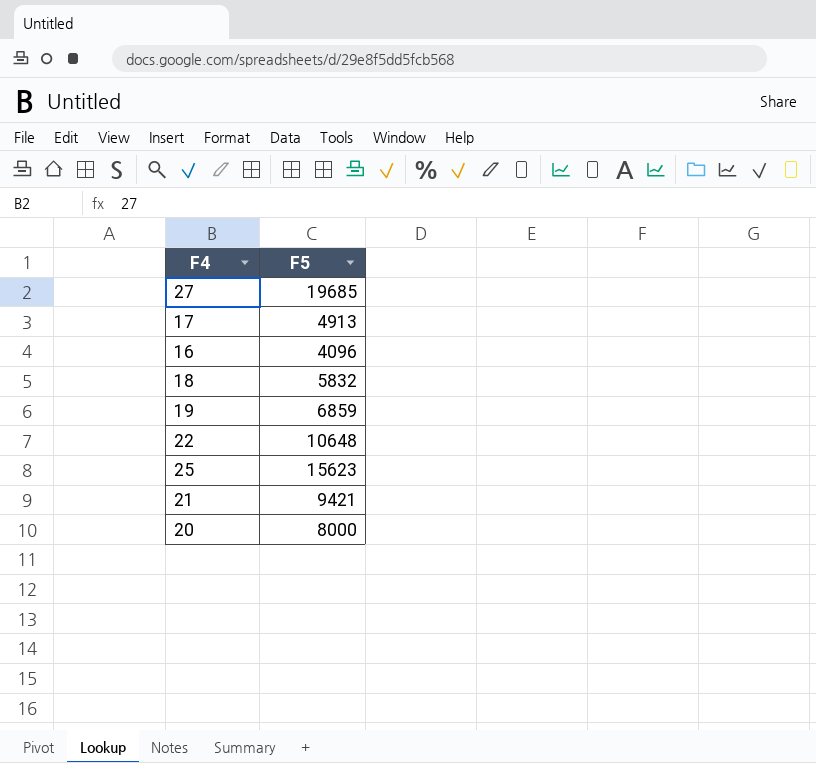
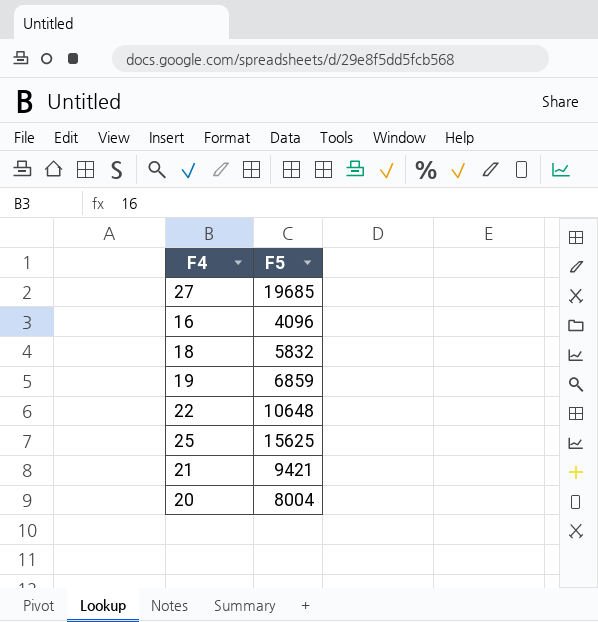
row 17: 4913 -> none
25 | F5: 15623 -> 15625
20 | F5: 8000 -> 8004

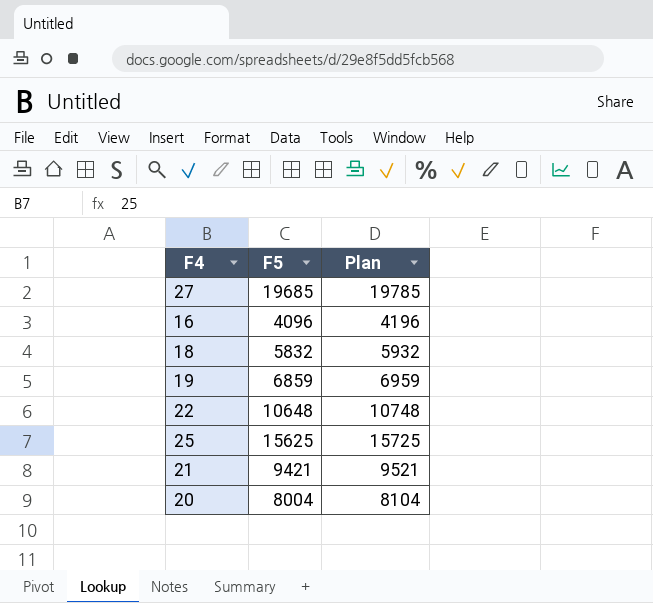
column Plan | formula: none -> [F5] + 100

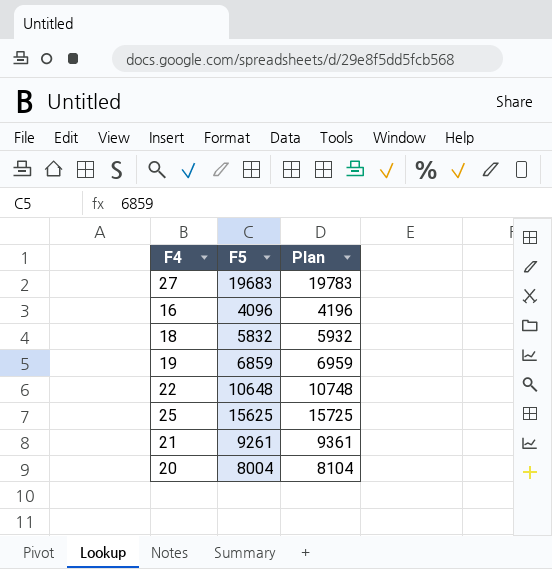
27 | F5: 19685 -> 19683
27 | Plan: 19785 -> 19783
21 | F5: 9421 -> 9261
21 | Plan: 9521 -> 9361

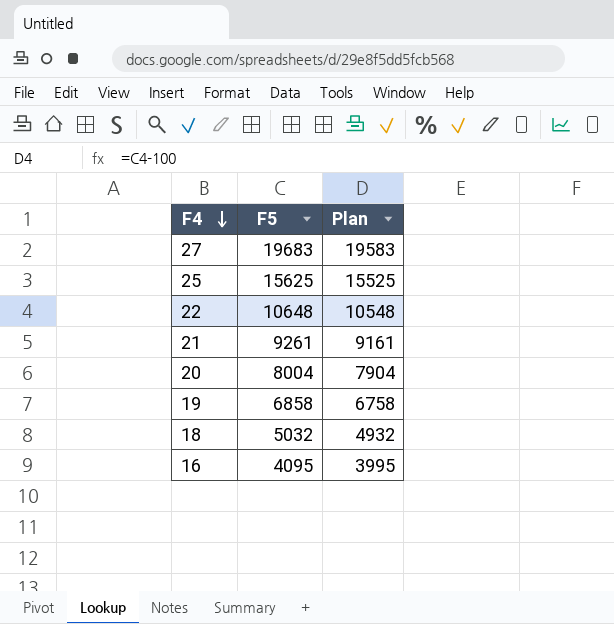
row order: none -> F4 descending
column Plan | formula: [F5] + 100 -> [F5] - 100
19 | F5: 6859 -> 6858
18 | F5: 5832 -> 5032
16 | F5: 4096 -> 4095

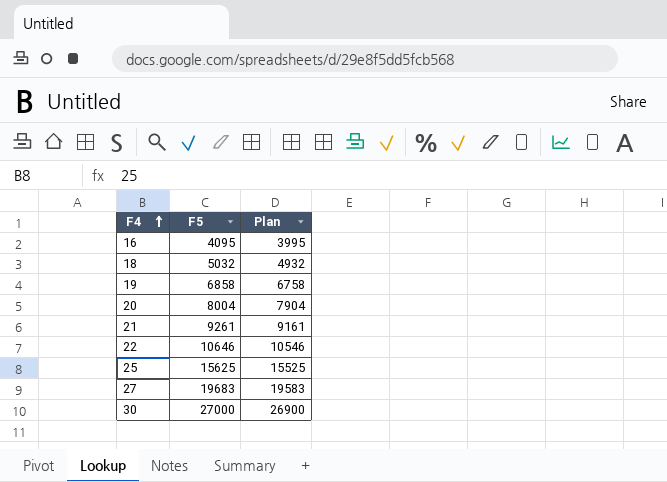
row order: F4 descending -> F4 ascending
22 | F5: 10648 -> 10646
22 | Plan: 10548 -> 10546
row 30: none -> 27000 | 26900

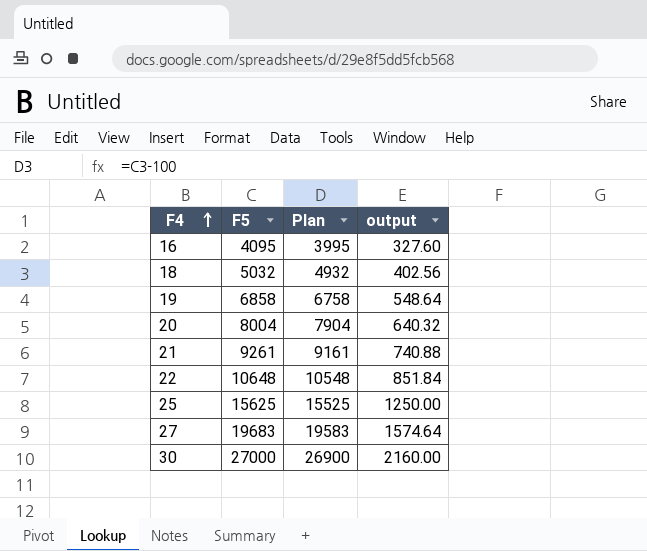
column output | formula: none -> [F5] * 0.08
22 | F5: 10646 -> 10648
22 | Plan: 10546 -> 10548

